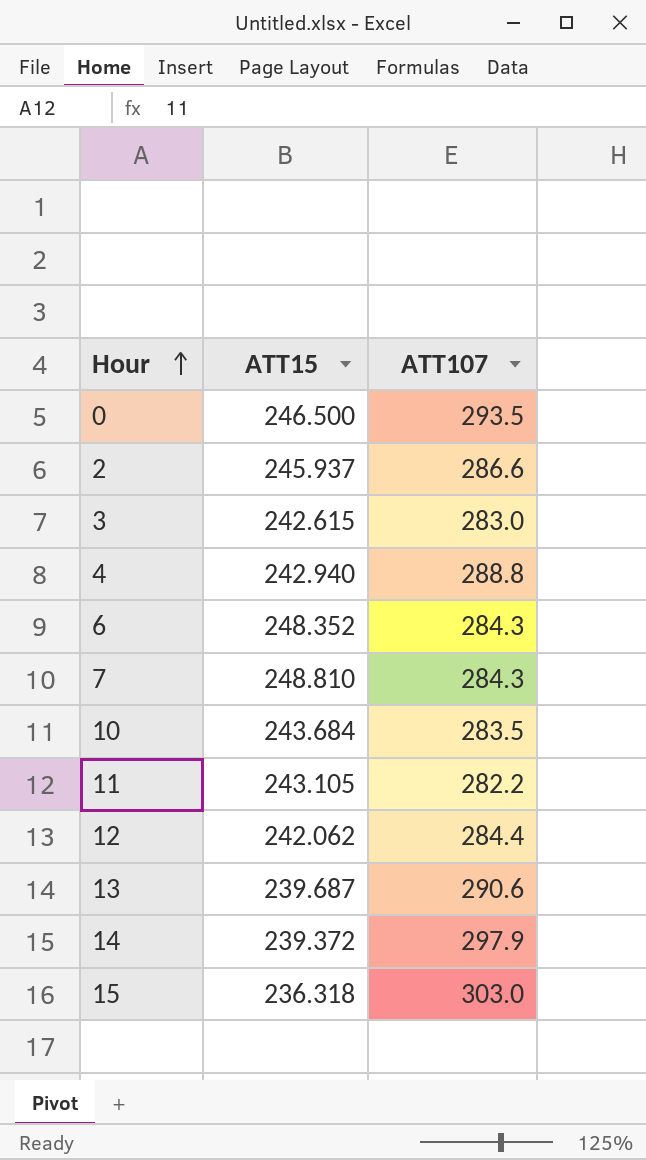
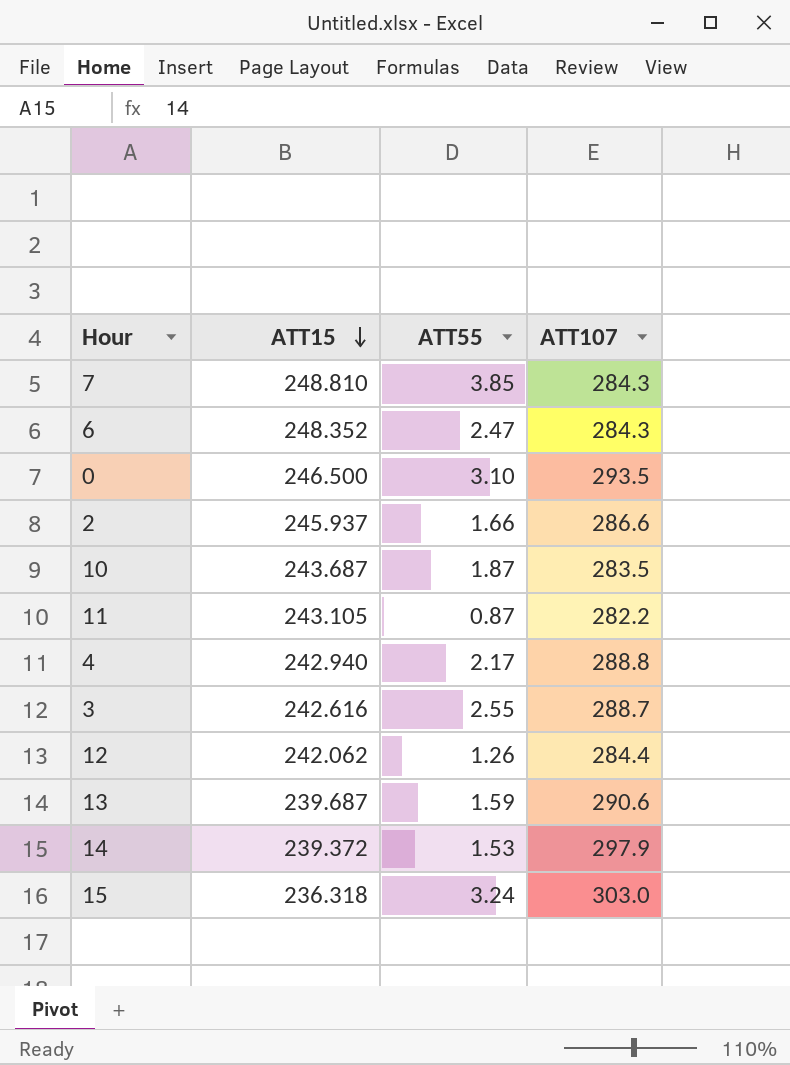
row order: Hour ascending -> ATT15 descending
column ATT55 | position: none -> 3
10 | ATT15: 243.684 -> 243.687
3 | ATT15: 242.615 -> 242.616
3 | ATT107: 283.0 -> 288.7

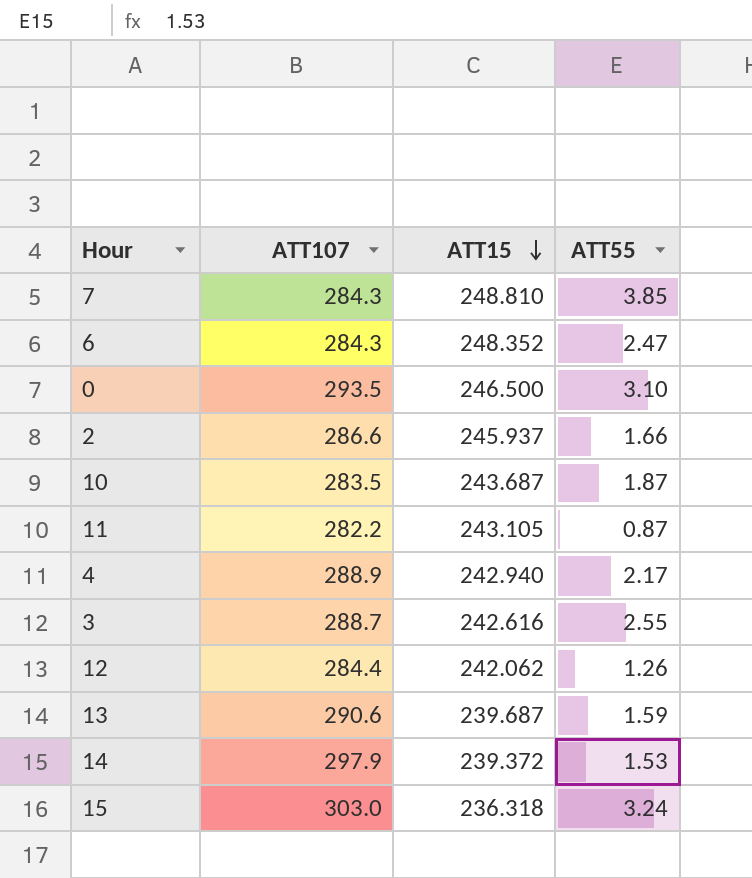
column ATT107 | position: 4 -> 2
4 | ATT107: 288.8 -> 288.9

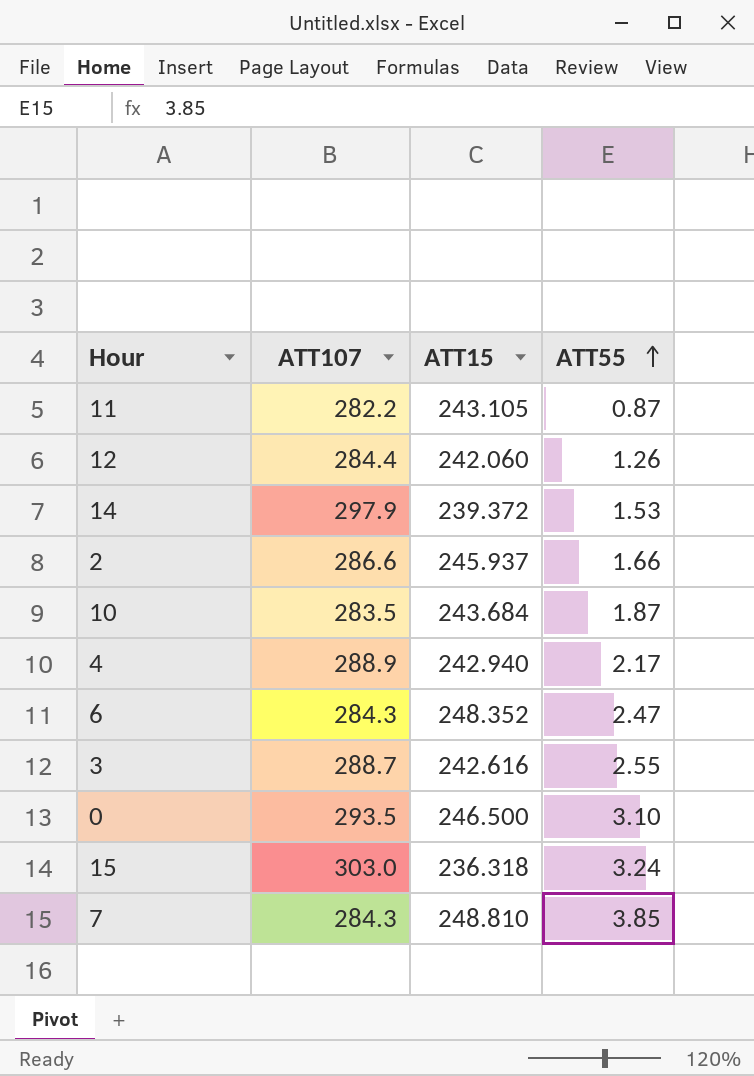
row order: ATT15 descending -> ATT55 ascending
row 13: 290.6 | 239.687 | 1.59 -> none
12 | ATT15: 242.062 -> 242.060
10 | ATT15: 243.687 -> 243.684

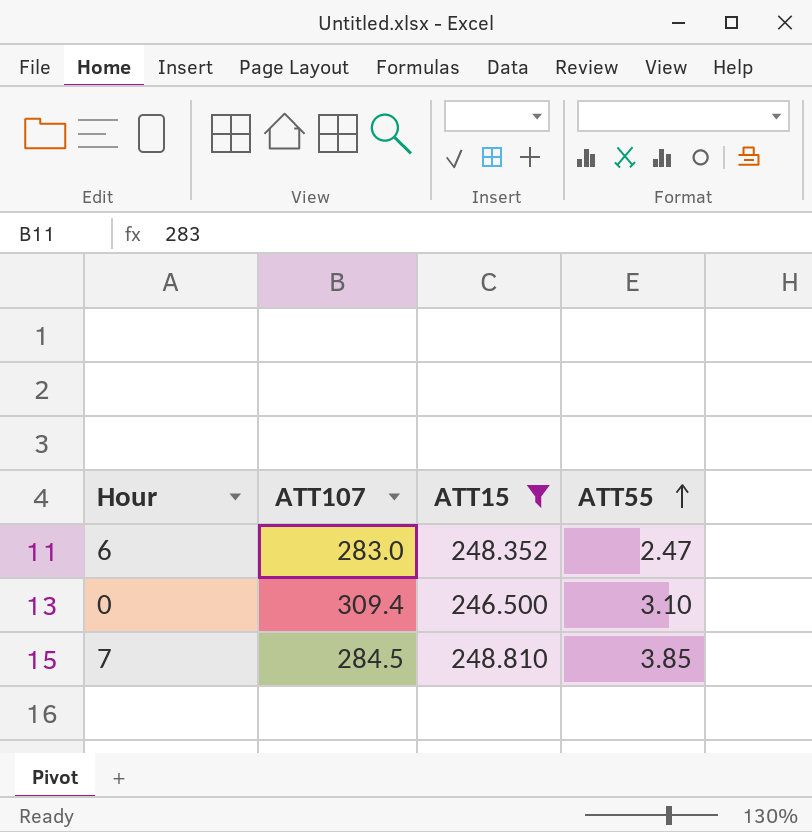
filter: none -> ATT15 >= 246.500
6 | ATT107: 284.3 -> 283.0
0 | ATT107: 293.5 -> 309.4
7 | ATT107: 284.3 -> 284.5

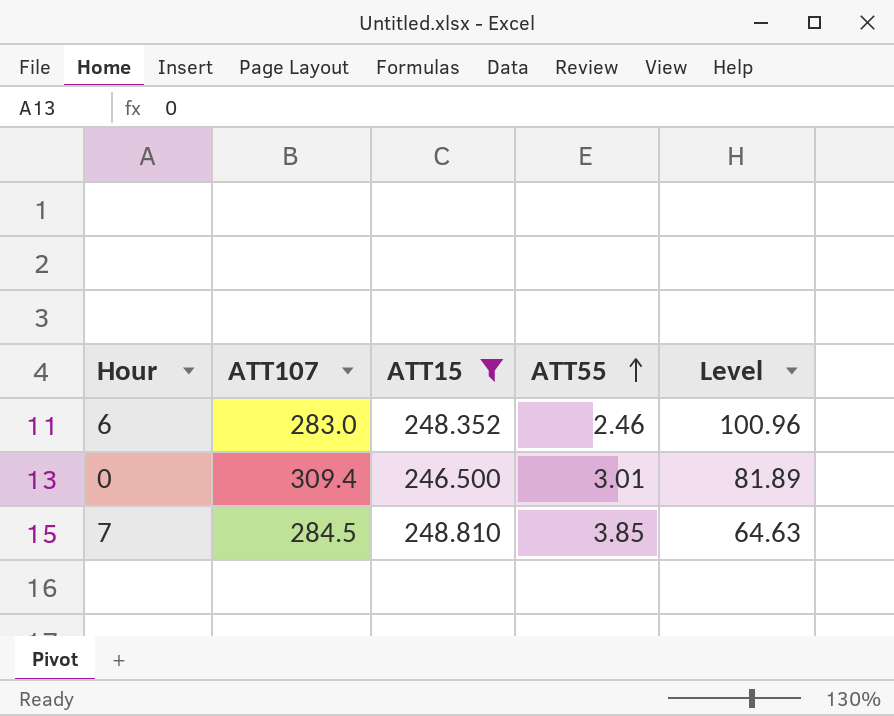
column Level | formula: none -> [ATT15] / [ATT55]
6 | ATT55: 2.47 -> 2.46
0 | ATT55: 3.10 -> 3.01

